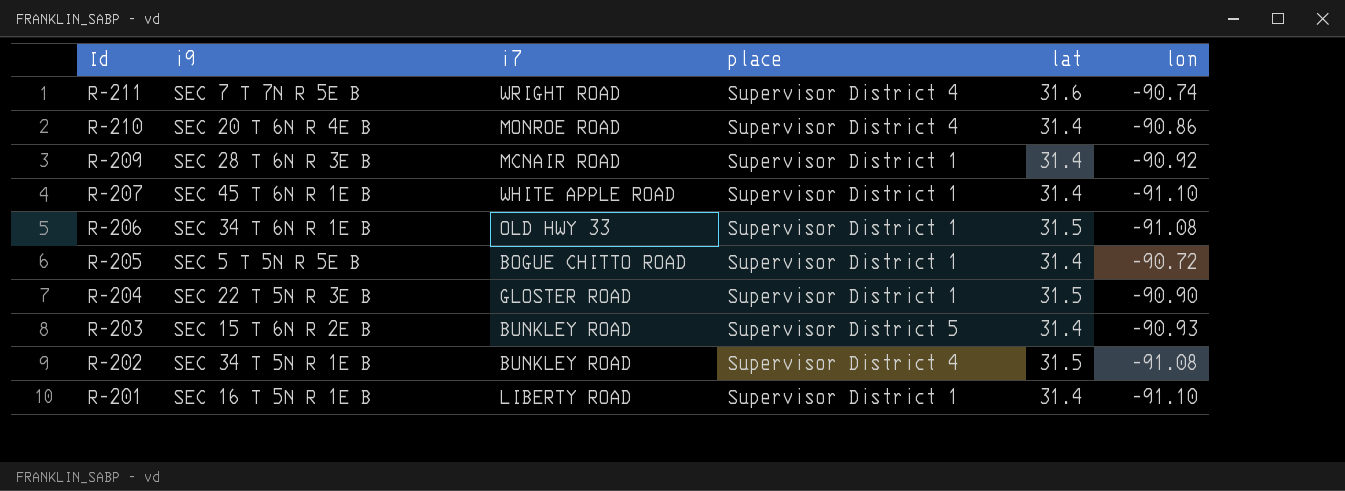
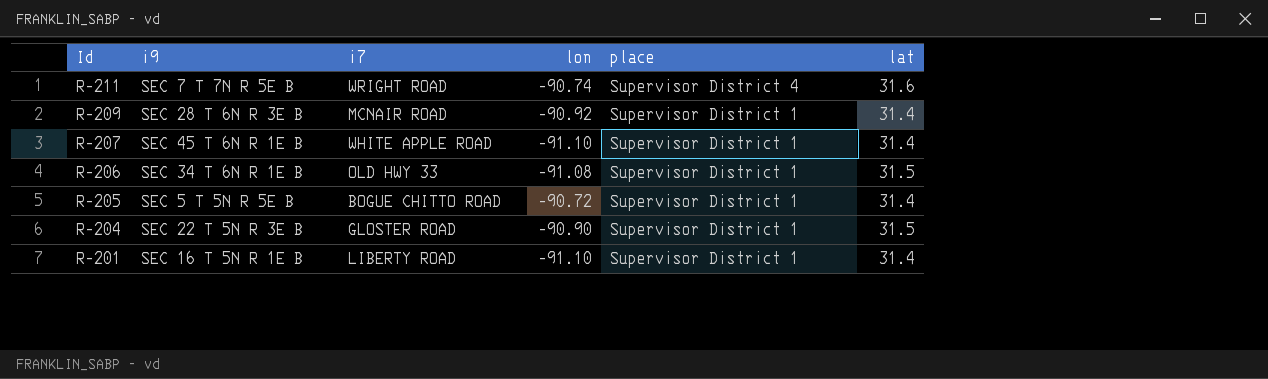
column lon | position: 6 -> 4
row R-210: SEC 20 T 6N R 4E B | MONROE ROAD | Supervisor District 4 | 31.4 | -90.86 -> none
row R-203: SEC 15 T 6N R 2E B | BUNKLEY ROAD | Supervisor District 5 | 31.4 | -90.93 -> none
row R-202: SEC 34 T 5N R 1E B | BUNKLEY ROAD | Supervisor District 4 | 31.5 | -91.08 -> none

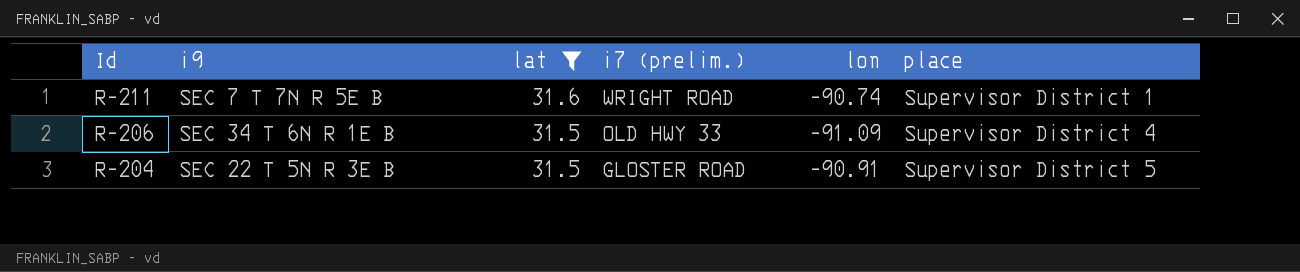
filter: none -> lat != 31.4
column lat | position: 6 -> 3
column name: i7 -> i7 (prelim.)
R-211 | place: Supervisor District 4 -> Supervisor District 1
R-206 | lon: -91.08 -> -91.09
R-206 | place: Supervisor District 1 -> Supervisor District 4
R-204 | lon: -90.90 -> -90.91
R-204 | place: Supervisor District 1 -> Supervisor District 5

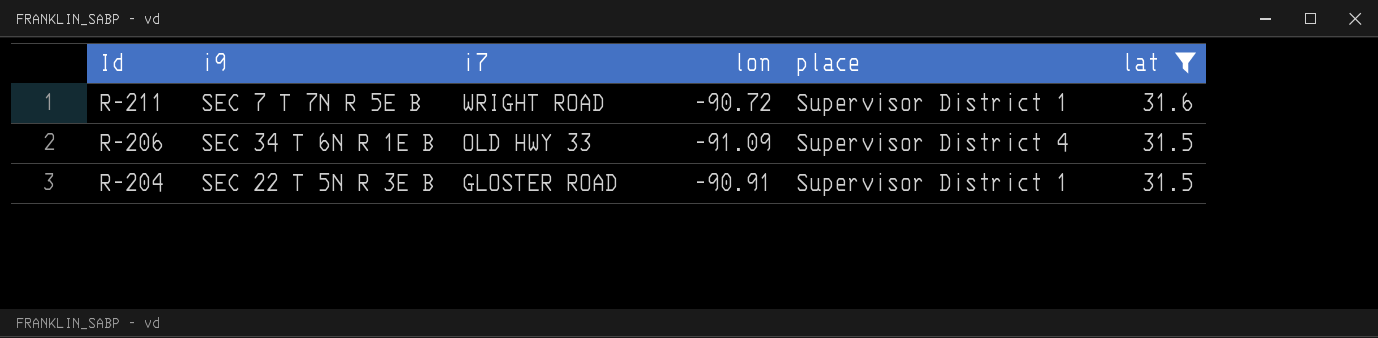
column name: i7 (prelim.) -> i7
column lat | position: 3 -> 6
R-211 | lon: -90.74 -> -90.72
R-204 | place: Supervisor District 5 -> Supervisor District 1

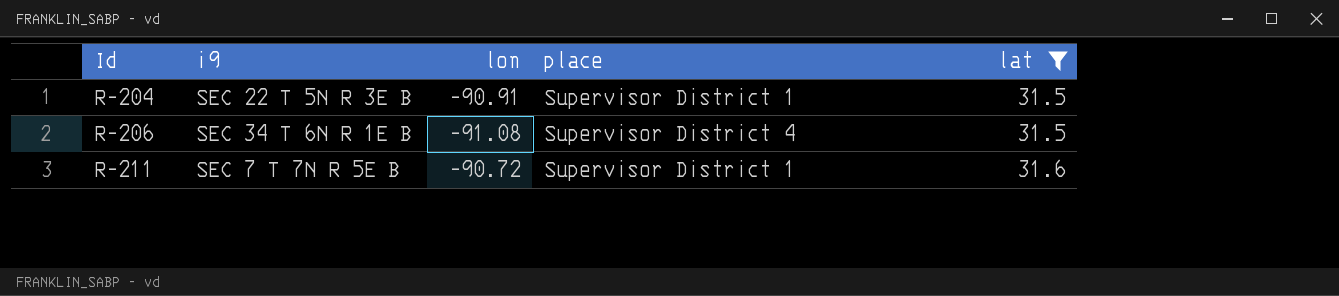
row order: Id descending -> Id ascending
column i7 | position: 3 -> none
R-206 | lon: -91.09 -> -91.08

